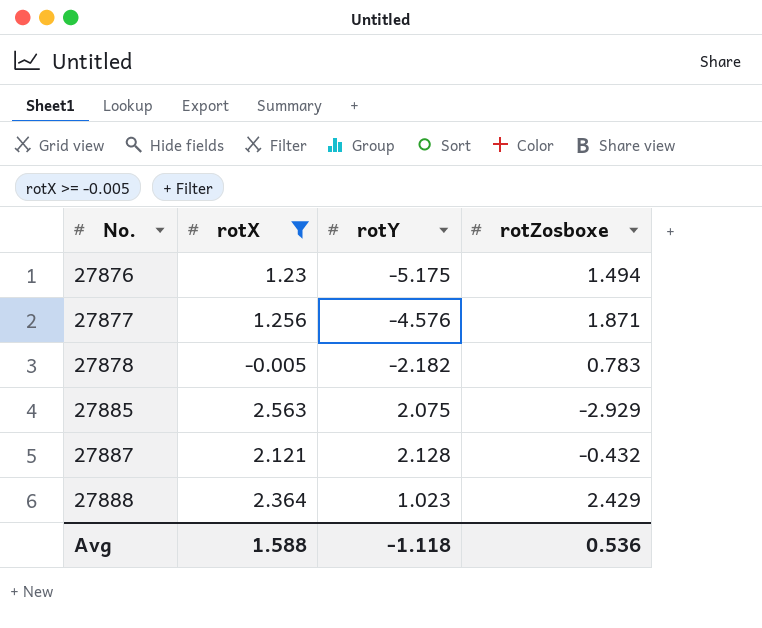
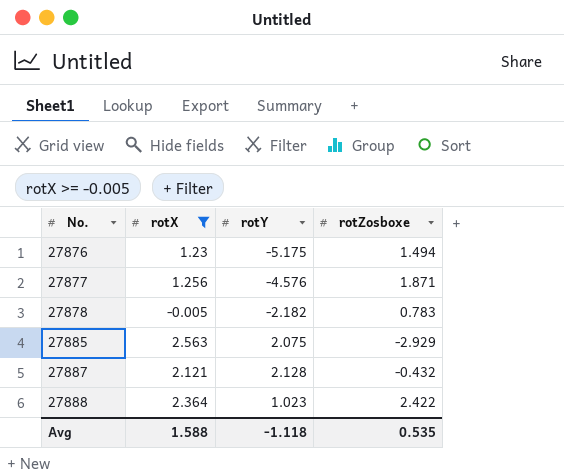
27888 | rotZosboxe: 2.429 -> 2.422
Avg | rotZosboxe: 0.536 -> 0.535

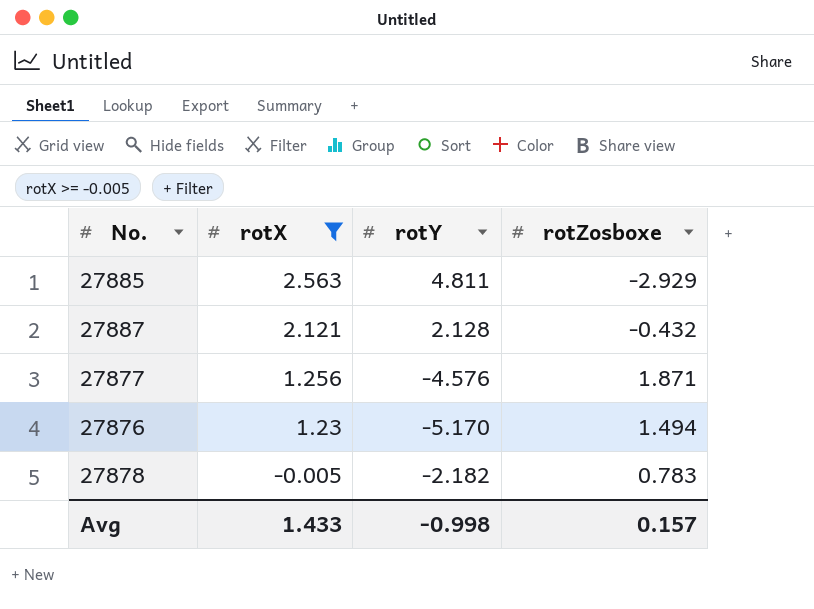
row order: No. ascending -> rotX descending
row 27888: 2.364 | 1.023 | 2.422 -> none
27885 | rotY: 2.075 -> 4.811
27876 | rotY: -5.175 -> -5.170
Avg | rotX: 1.588 -> 1.433
Avg | rotY: -1.118 -> -0.998
Avg | rotZosboxe: 0.535 -> 0.157

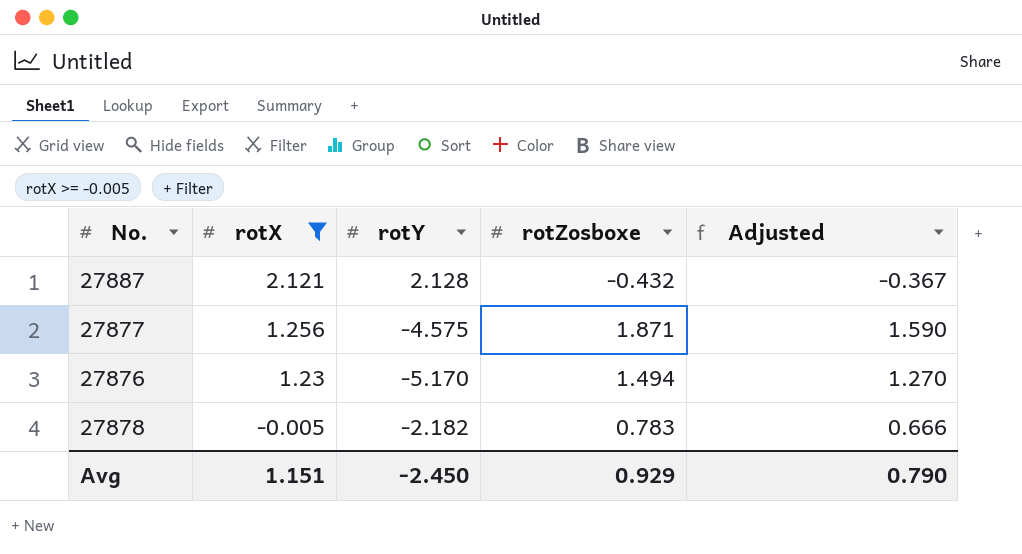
column Adjusted | formula: none -> [rotZosboxe] * 0.85
row 27885: 2.563 | 4.811 | -2.929 -> none
27877 | rotY: -4.576 -> -4.575
Avg | rotX: 1.433 -> 1.151
Avg | rotY: -0.998 -> -2.450
Avg | rotZosboxe: 0.157 -> 0.929

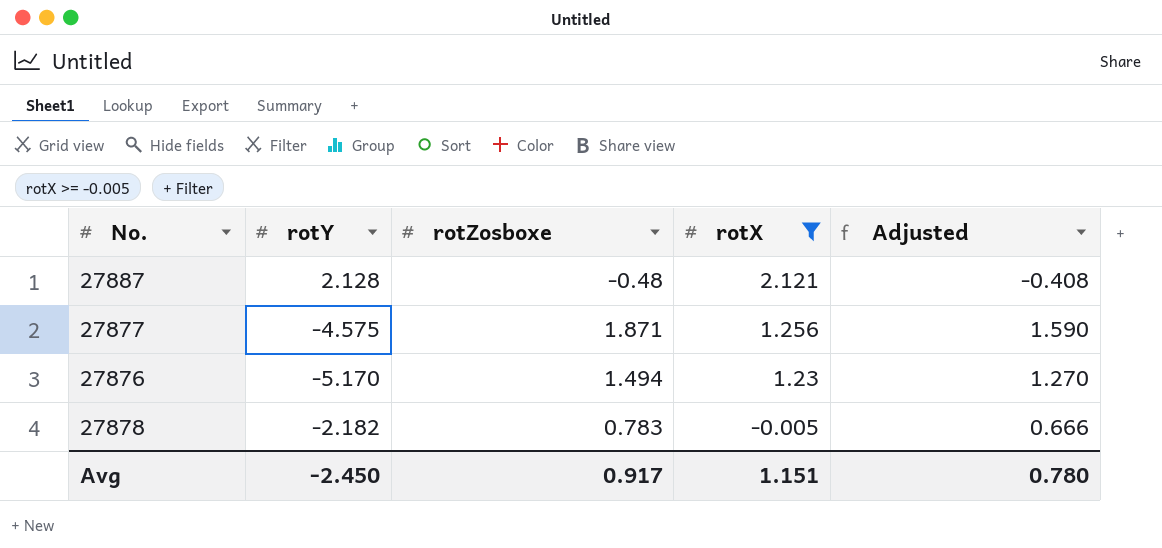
column rotX | position: 2 -> 4
27887 | rotZosboxe: -0.432 -> -0.48
27887 | Adjusted: -0.367 -> -0.408
Avg | rotZosboxe: 0.929 -> 0.917
Avg | Adjusted: 0.790 -> 0.780

